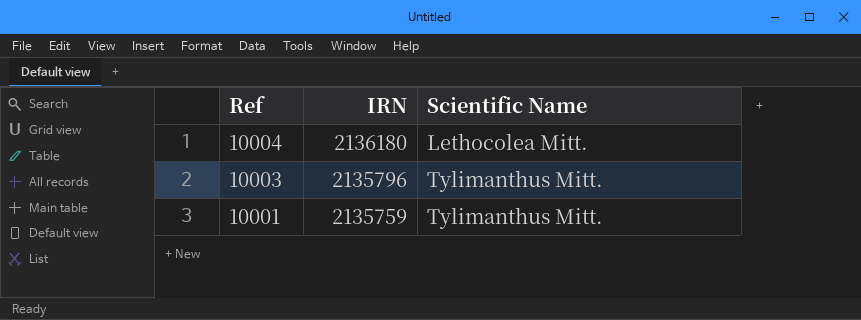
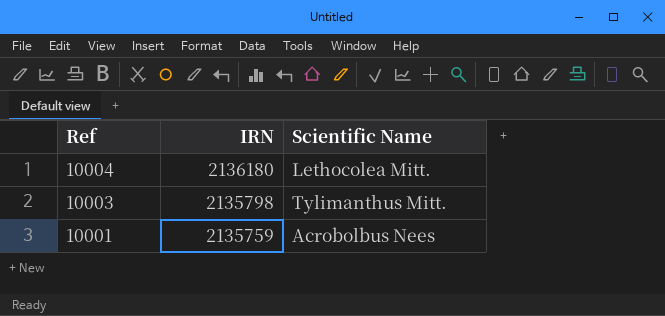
10003 | IRN: 2135796 -> 2135798
10001 | Scientific Name: Tylimanthus Mitt. -> Acrobolbus Nees

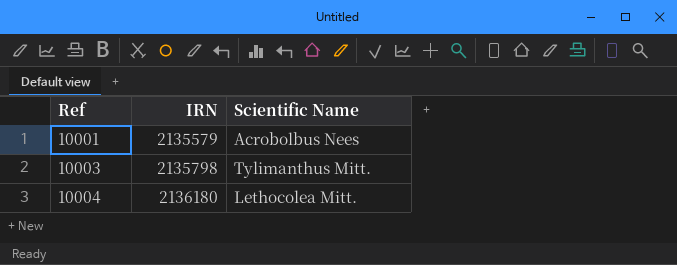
row order: Ref descending -> Ref ascending
10001 | IRN: 2135759 -> 2135579

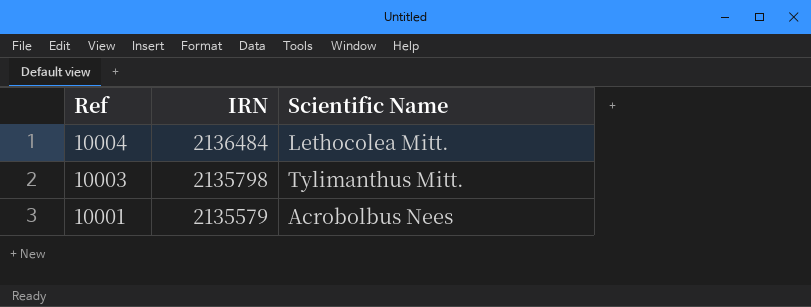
row order: Ref ascending -> Ref descending
10004 | IRN: 2136180 -> 2136484

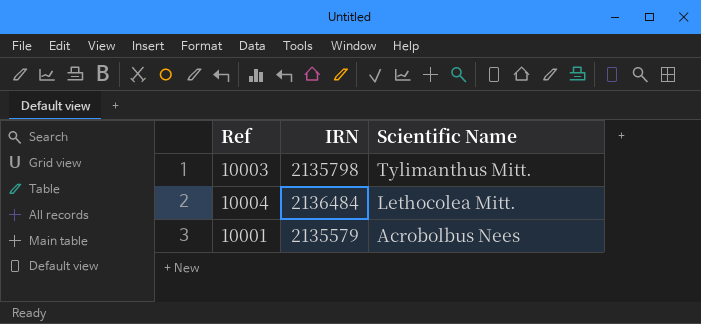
row order: Ref descending -> Scientific Name descending

